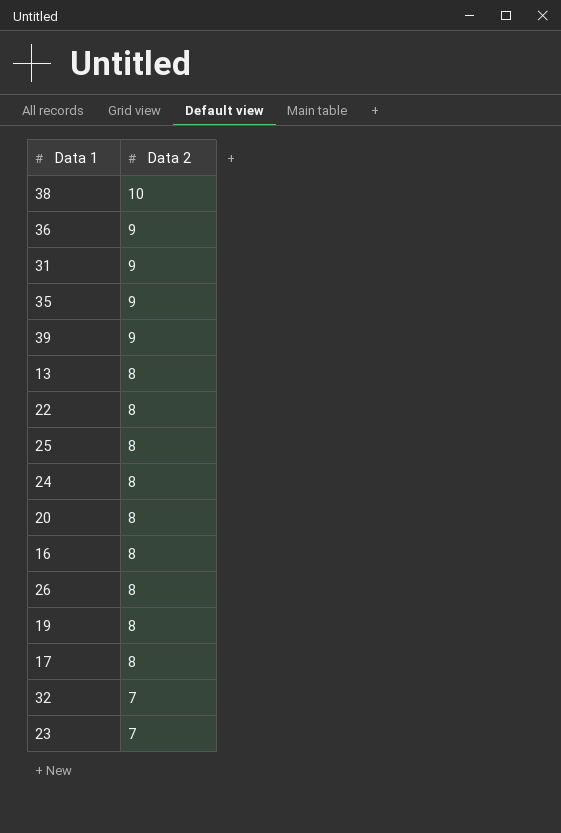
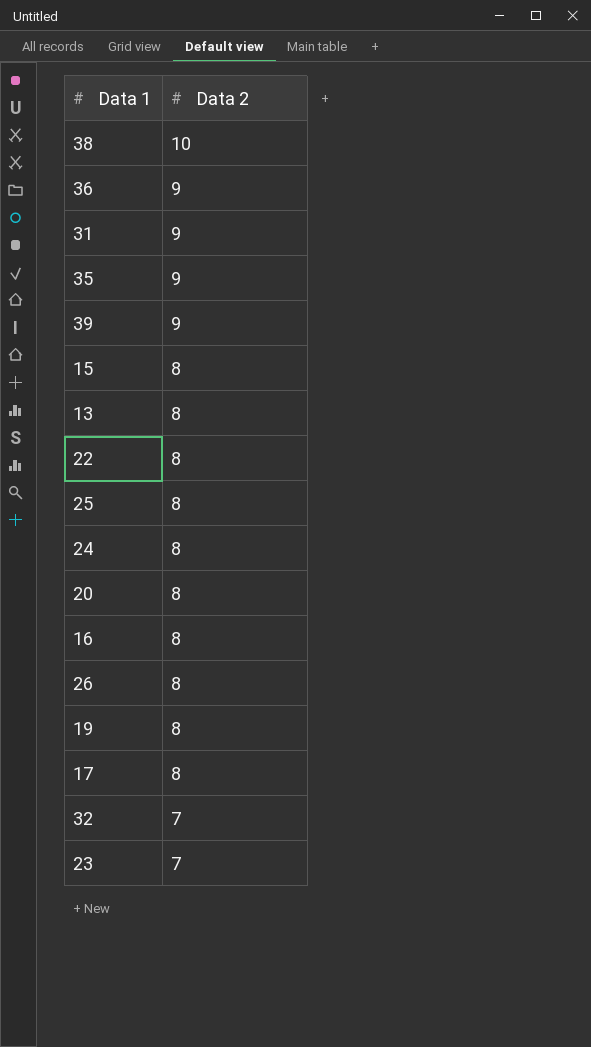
row 15: none -> 8

